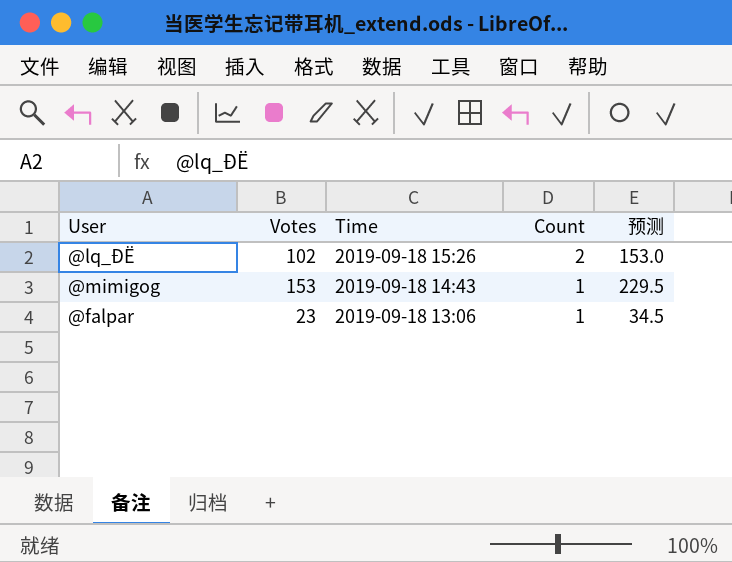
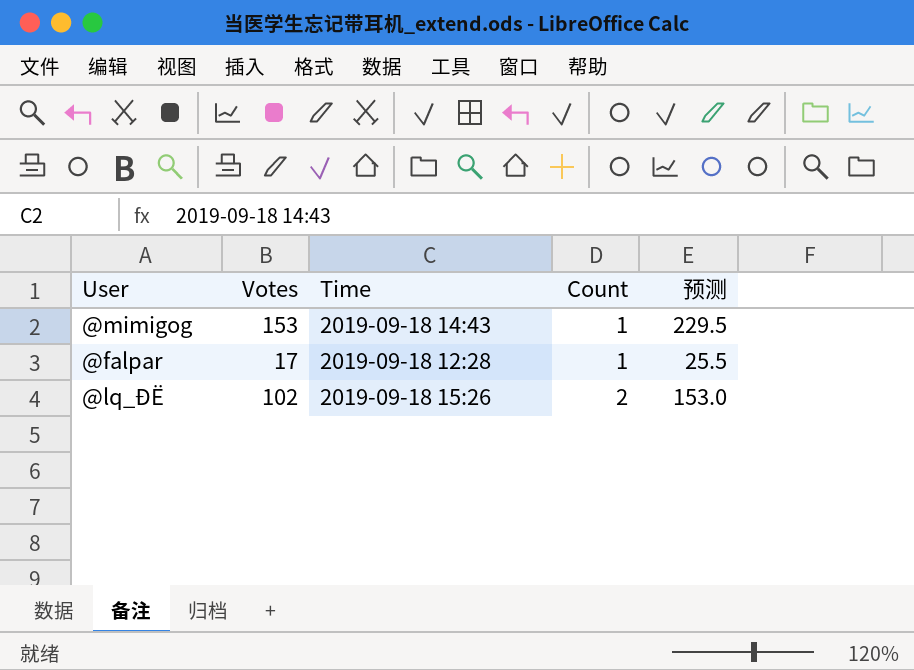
row order: Time descending -> Count ascending
@falpar | Votes: 23 -> 17
@falpar | Time: 2019-09-18 13:06 -> 2019-09-18 12:28
@falpar | 预测: 34.5 -> 25.5

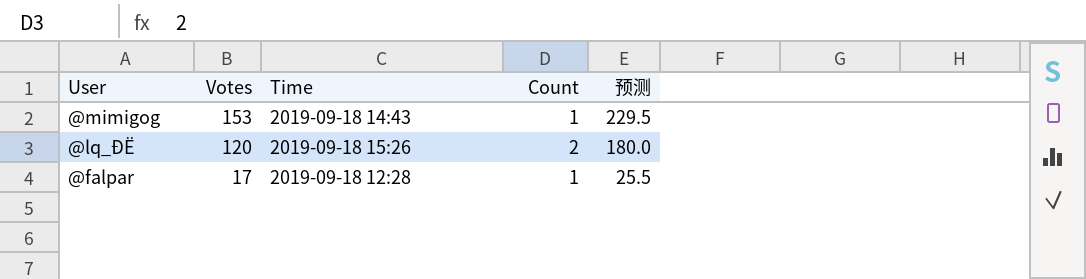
row order: Count ascending -> User descending
@lq_ÐË | Votes: 102 -> 120
@lq_ÐË | 预测: 153.0 -> 180.0

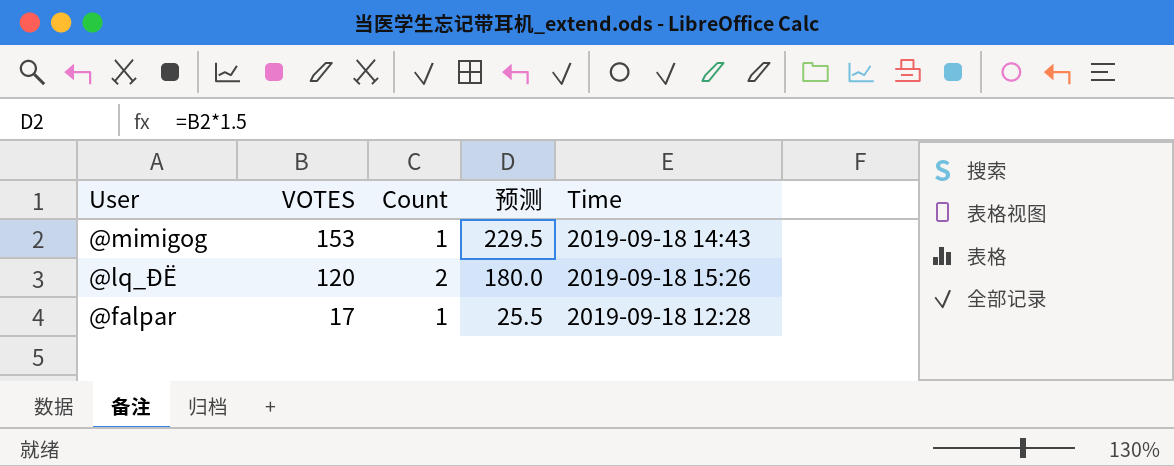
column name: Votes -> VOTES
column Time | position: 3 -> 5

